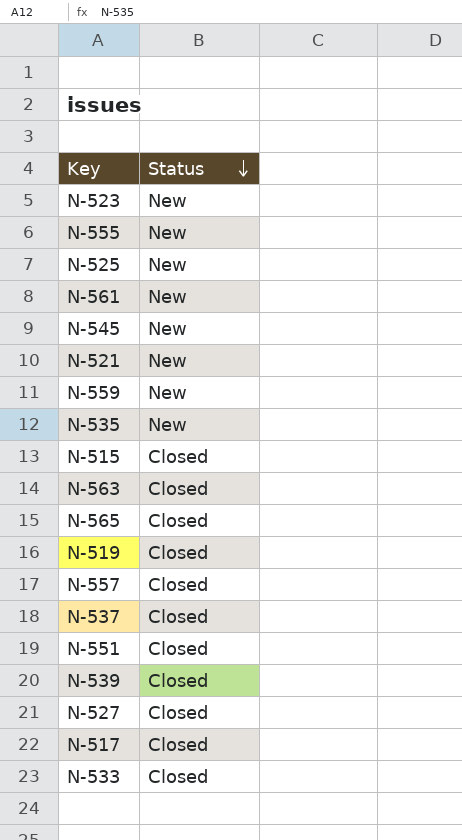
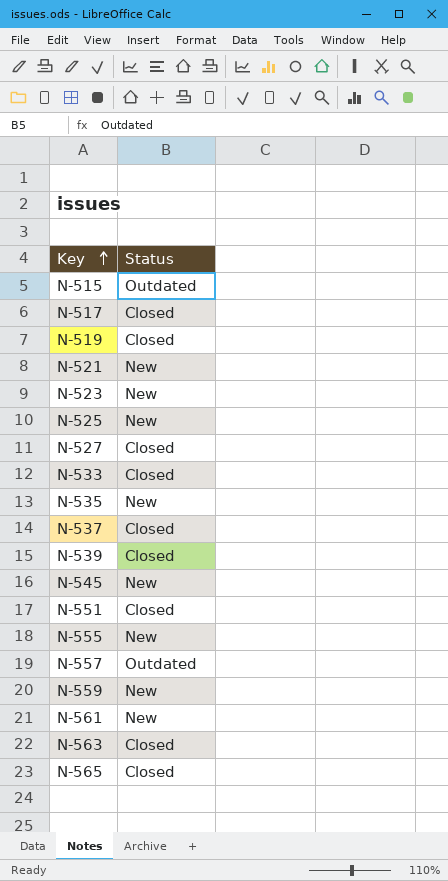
row order: Status descending -> Key ascending
N-515 | Status: Closed -> Outdated
N-557 | Status: Closed -> Outdated

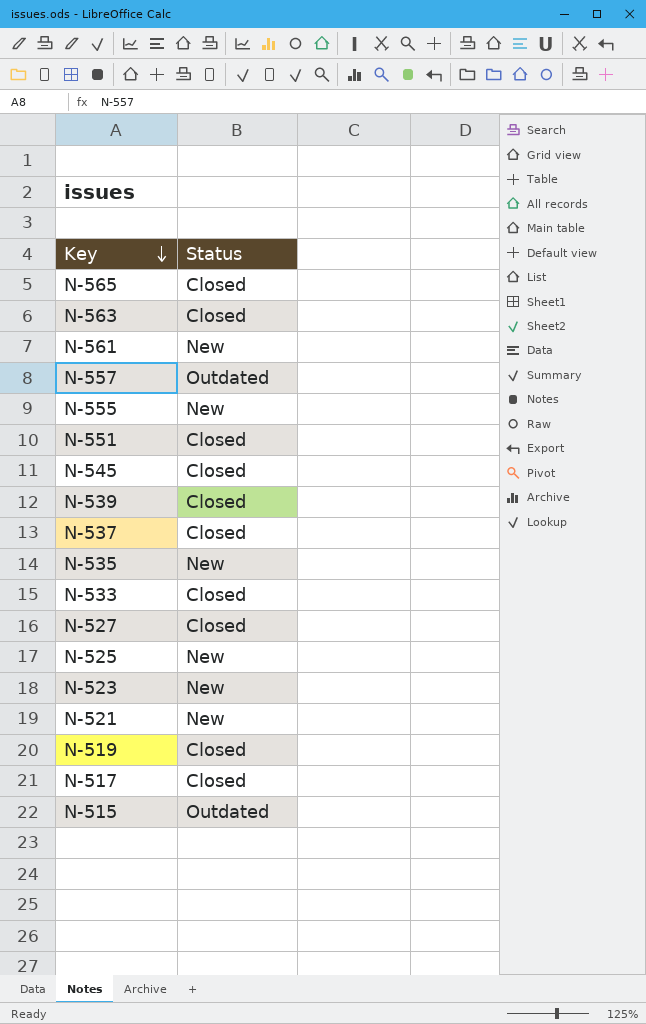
row order: Key ascending -> Key descending
row N-559: New -> none
N-545 | Status: New -> Closed

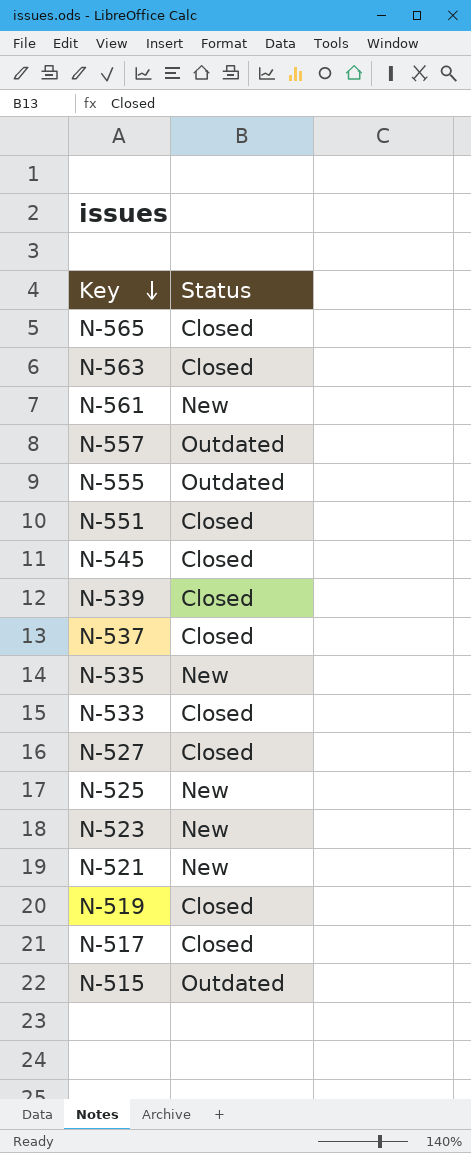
N-555 | Status: New -> Outdated

